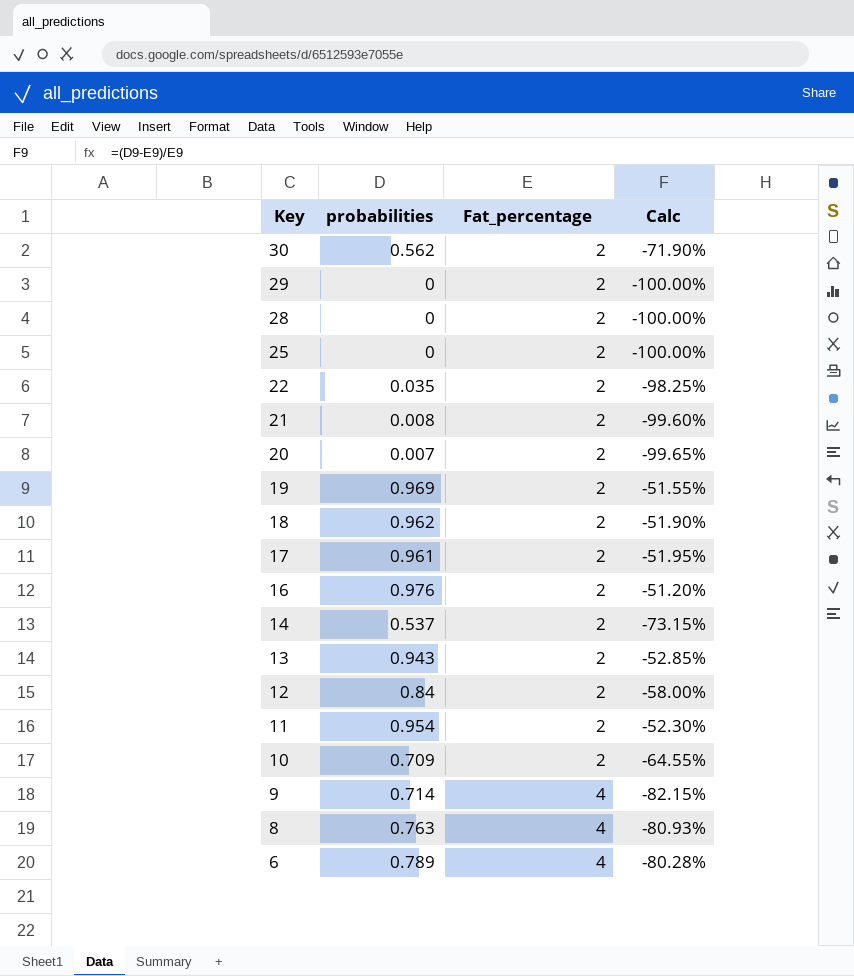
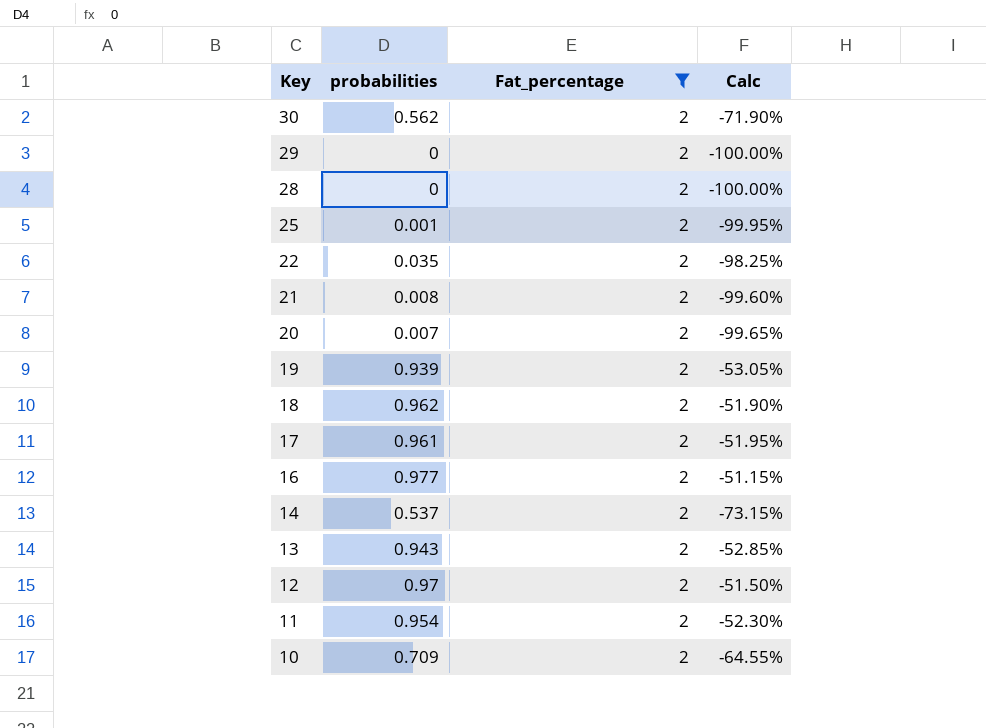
filter: none -> Fat_percentage = 2
25 | probabilities: 0 -> 0.001
25 | Calc: -100.00% -> -99.95%
19 | probabilities: 0.969 -> 0.939
19 | Calc: -51.55% -> -53.05%
16 | probabilities: 0.976 -> 0.977
16 | Calc: -51.20% -> -51.15%
12 | probabilities: 0.84 -> 0.97
12 | Calc: -58.00% -> -51.50%

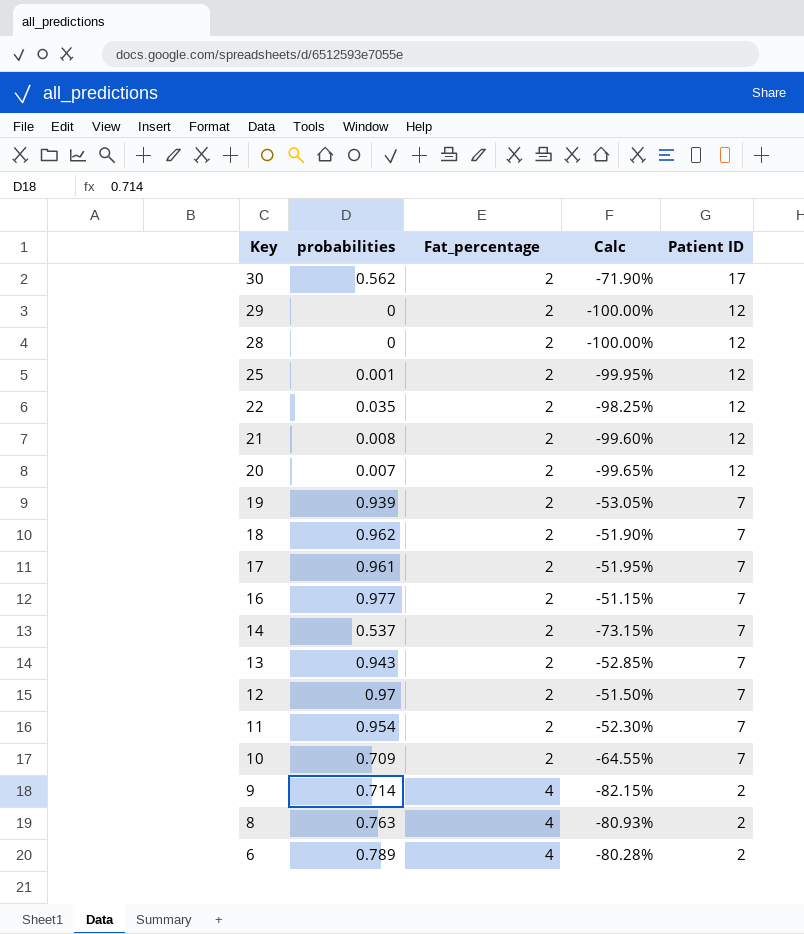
filter: Fat_percentage = 2 -> none
column Patient ID | position: none -> 5

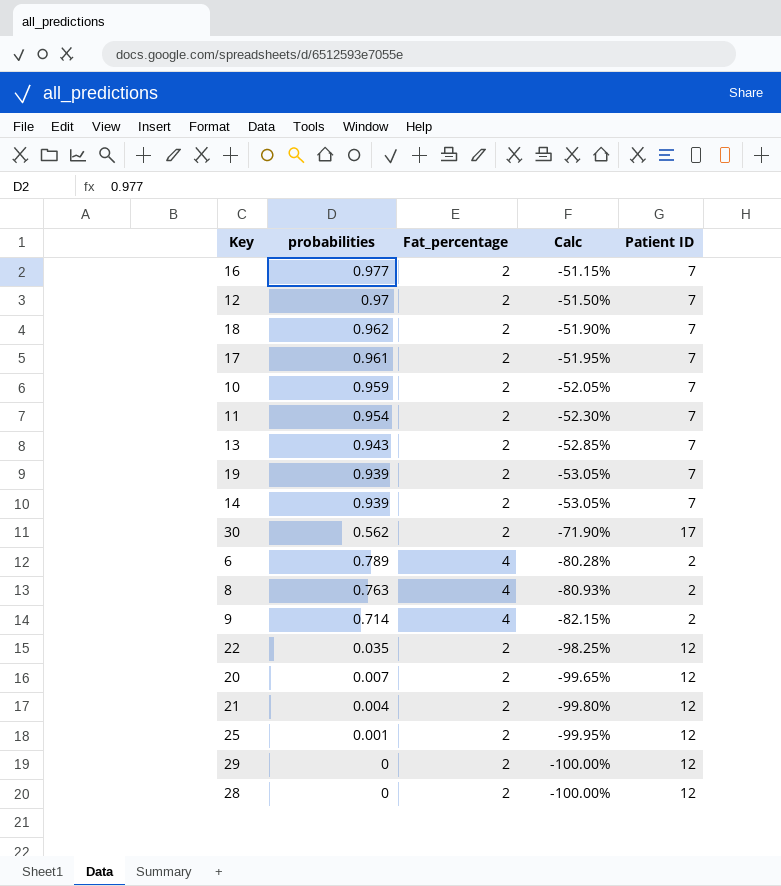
row order: Key descending -> Calc descending
10 | probabilities: 0.709 -> 0.959
10 | Calc: -64.55% -> -52.05%
14 | probabilities: 0.537 -> 0.939
14 | Calc: -73.15% -> -53.05%
21 | probabilities: 0.008 -> 0.004
21 | Calc: -99.60% -> -99.80%

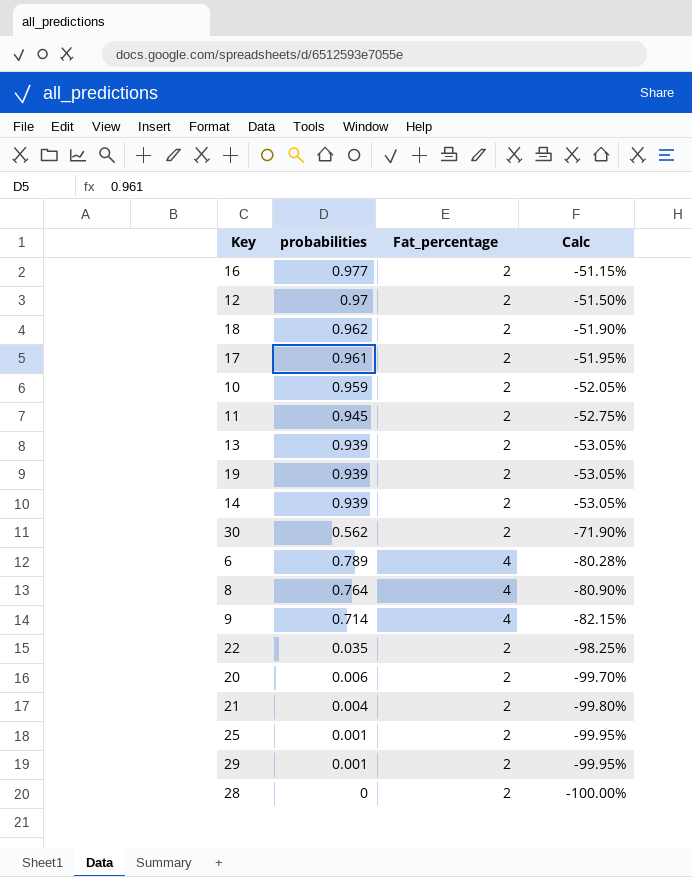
column Patient ID | position: 5 -> none
11 | probabilities: 0.954 -> 0.945
11 | Calc: -52.30% -> -52.75%
13 | probabilities: 0.943 -> 0.939
13 | Calc: -52.85% -> -53.05%
8 | probabilities: 0.763 -> 0.764
8 | Calc: -80.93% -> -80.90%
20 | probabilities: 0.007 -> 0.006
20 | Calc: -99.65% -> -99.70%
29 | probabilities: 0 -> 0.001
29 | Calc: -100.00% -> -99.95%

